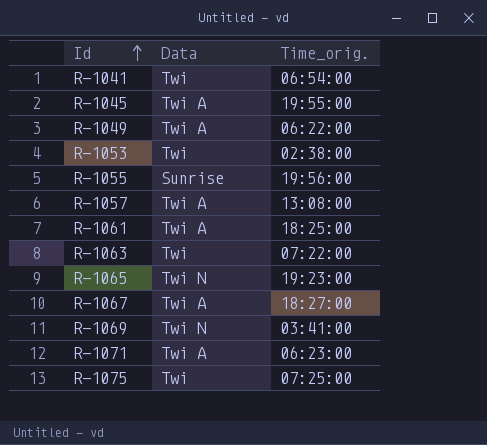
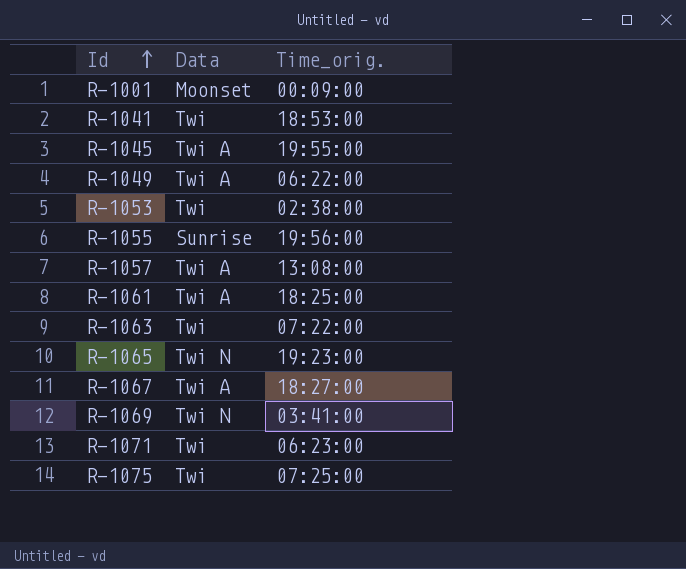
row R-1001: none -> Moonset | 00:09:00
R-1041 | Time_orig.: 06:54:00 -> 18:53:00
R-1071 | Data: Twi A -> Twi

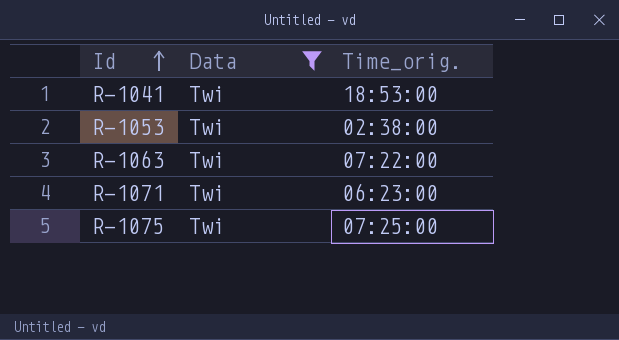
filter: none -> Data = Twi

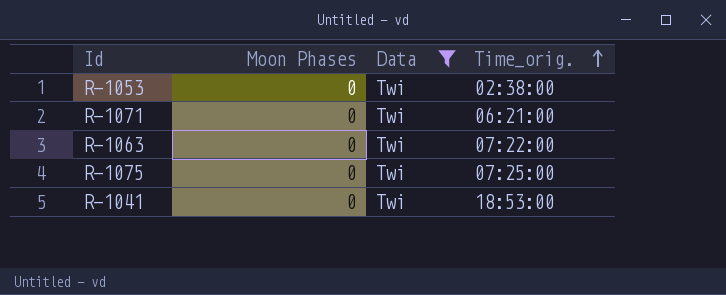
row order: Id ascending -> Time_orig. ascending
column Moon Phases | position: none -> 2
R-1071 | Time_orig.: 06:23:00 -> 06:21:00

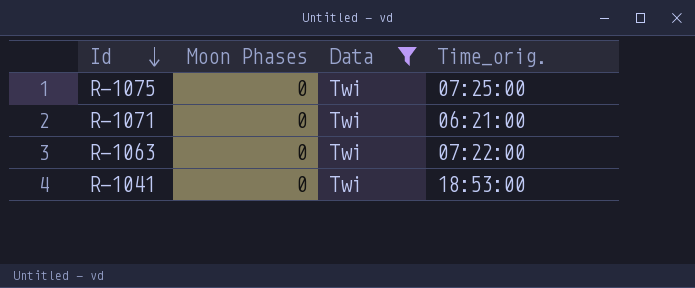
row order: Time_orig. ascending -> Id descending
row R-1053: 0 | Twi | 02:38:00 -> none

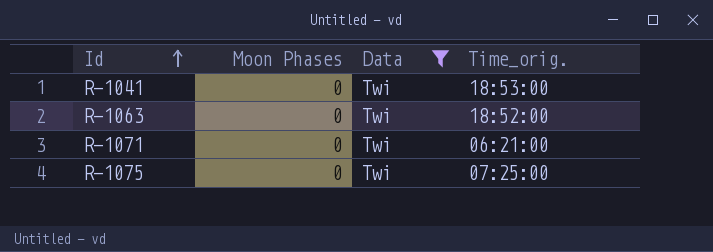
row order: Id descending -> Id ascending
R-1063 | Time_orig.: 07:22:00 -> 18:52:00

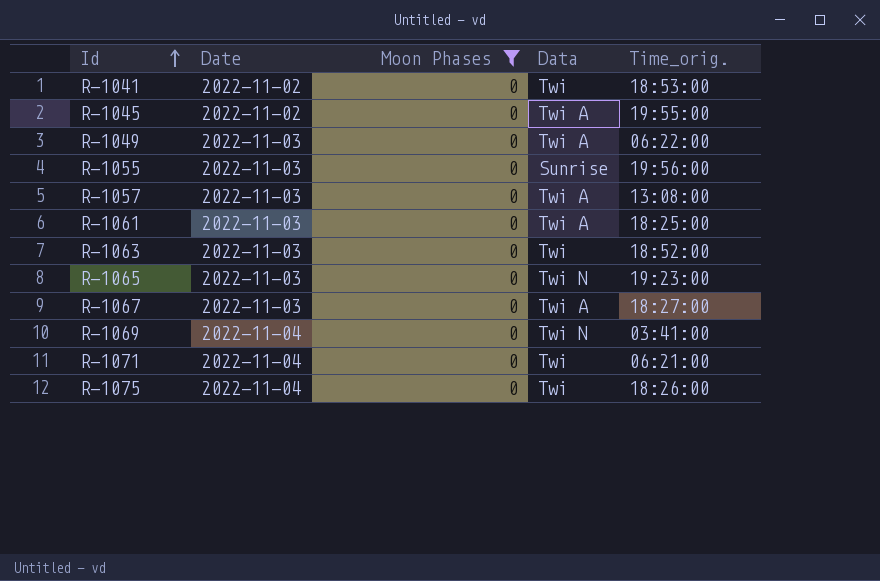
filter: Data = Twi -> Moon Phases = 0
column Date | position: none -> 2
R-1075 | Time_orig.: 07:25:00 -> 18:26:00

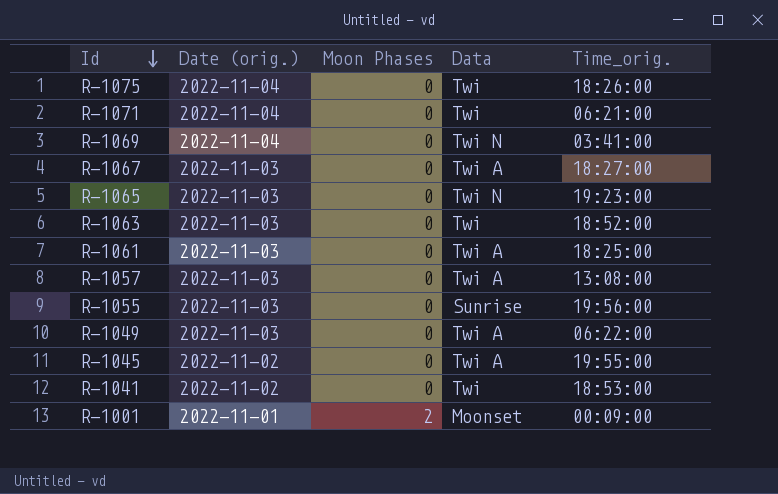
filter: Moon Phases = 0 -> none
row order: Id ascending -> Id descending
column name: Date -> Date (orig.)

